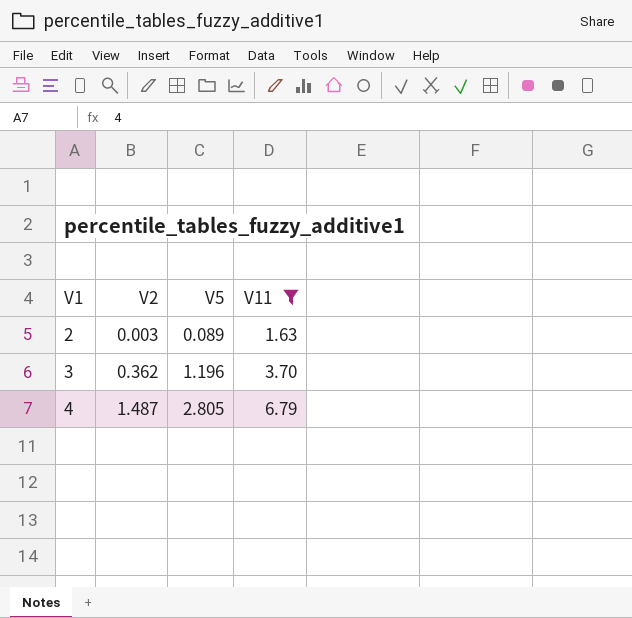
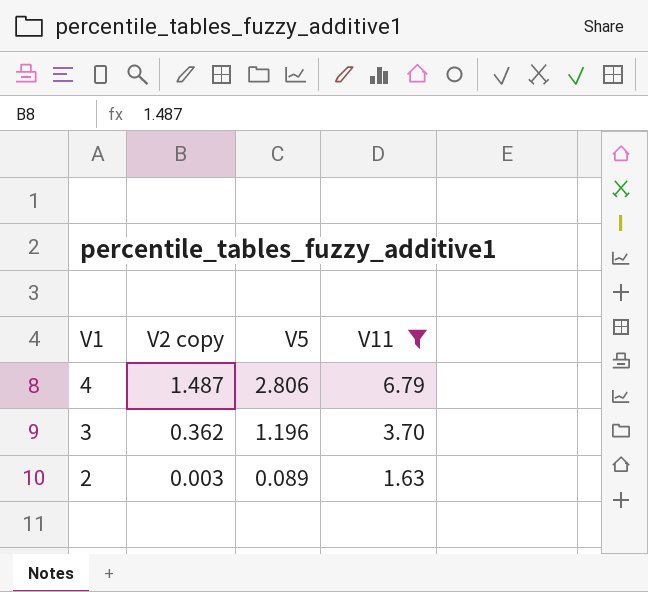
row order: V1 ascending -> V1 descending
column name: V2 -> V2 copy
4 | V5: 2.805 -> 2.806

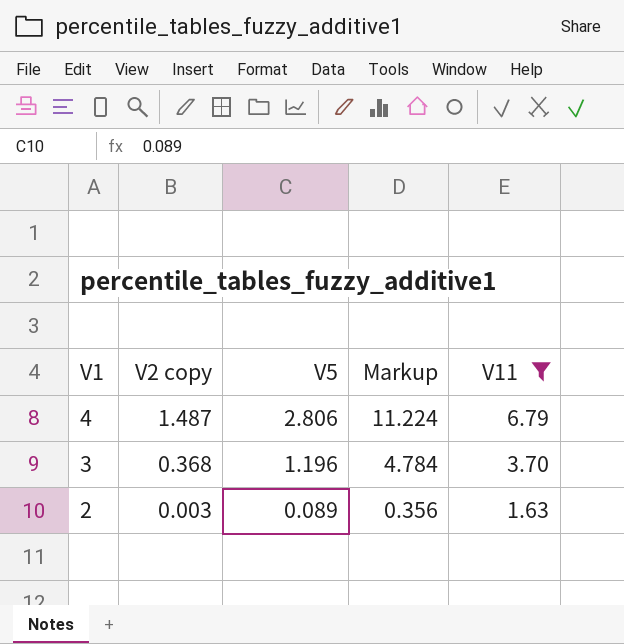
column Markup | formula: none -> [V5] * 4
3 | V2 copy: 0.362 -> 0.368

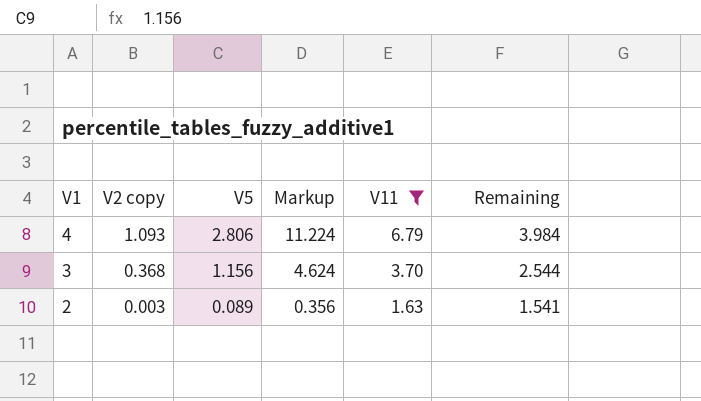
column Remaining | formula: none -> [V11] - [V5]
4 | V2 copy: 1.487 -> 1.093
3 | V5: 1.196 -> 1.156
3 | Markup: 4.784 -> 4.624

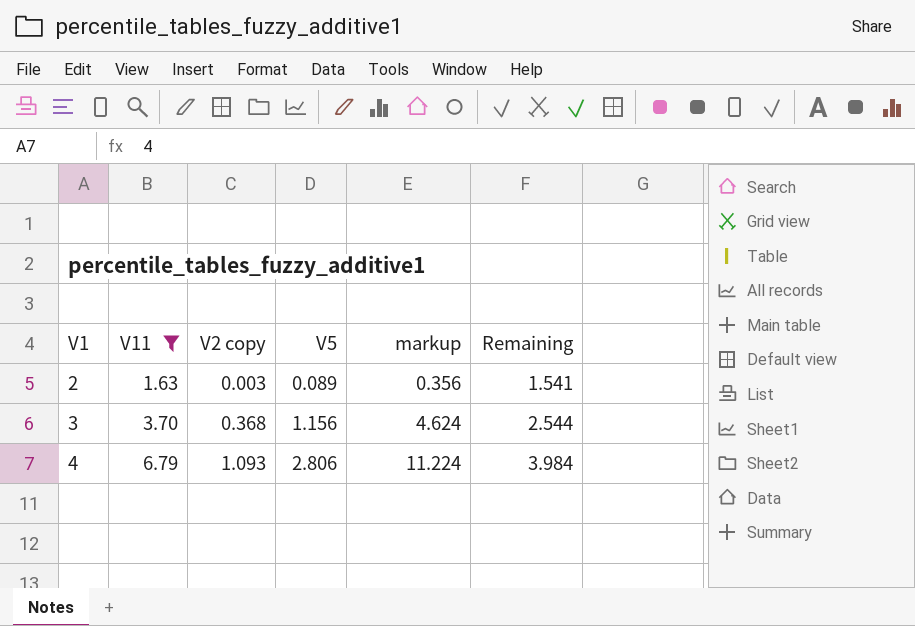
row order: V1 descending -> V1 ascending
column V11 | position: 5 -> 2
column name: Markup -> markup

